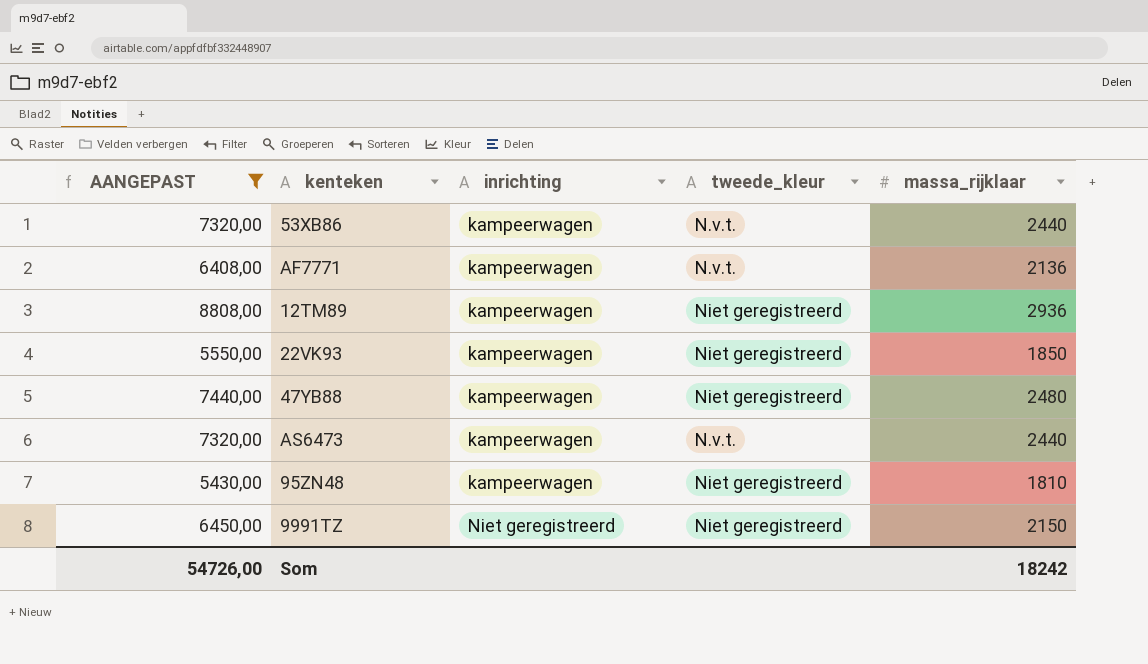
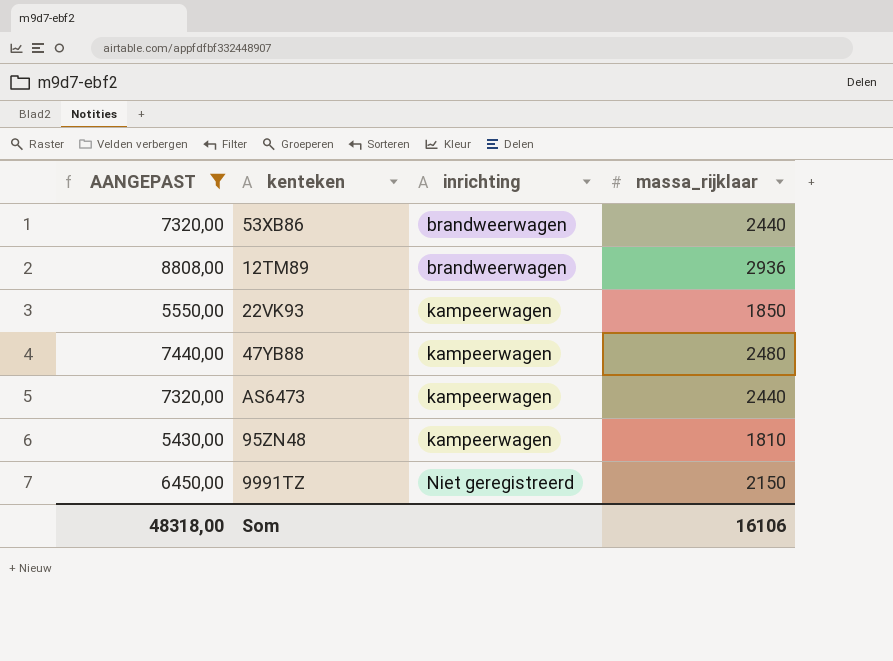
column tweede_kleur | position: 4 -> none
row AF7771: 6408,00 | kampeerwagen | N.v.t. | 2136 -> none
53XB86 | inrichting: kampeerwagen -> brandweerwagen
12TM89 | inrichting: kampeerwagen -> brandweerwagen
Som | AANGEPAST: 54726,00 -> 48318,00
Som | massa_rijklaar: 18242 -> 16106

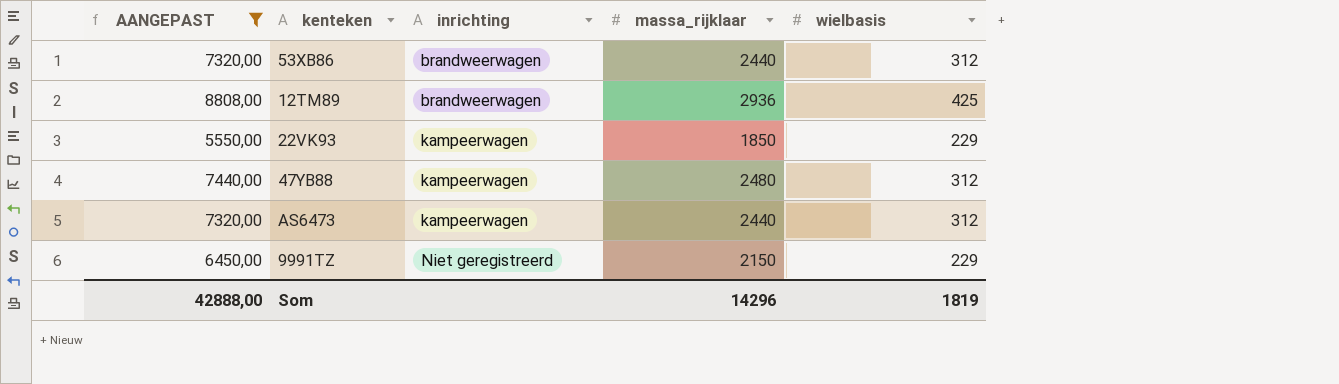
column wielbasis | position: none -> 5
row 95ZN48: 5430,00 | kampeerwagen | 1810 -> none
Som | AANGEPAST: 48318,00 -> 42888,00
Som | massa_rijklaar: 16106 -> 14296

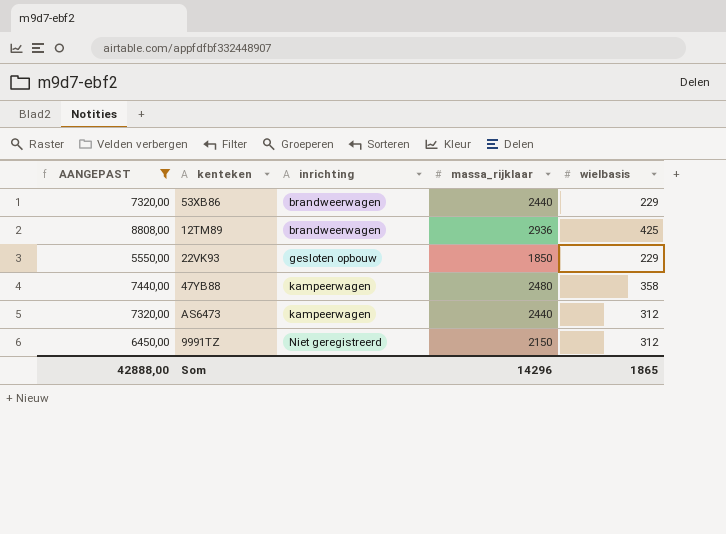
53XB86 | wielbasis: 312 -> 229
22VK93 | inrichting: kampeerwagen -> gesloten opbouw
47YB88 | wielbasis: 312 -> 358
9991TZ | wielbasis: 229 -> 312
Som | wielbasis: 1819 -> 1865

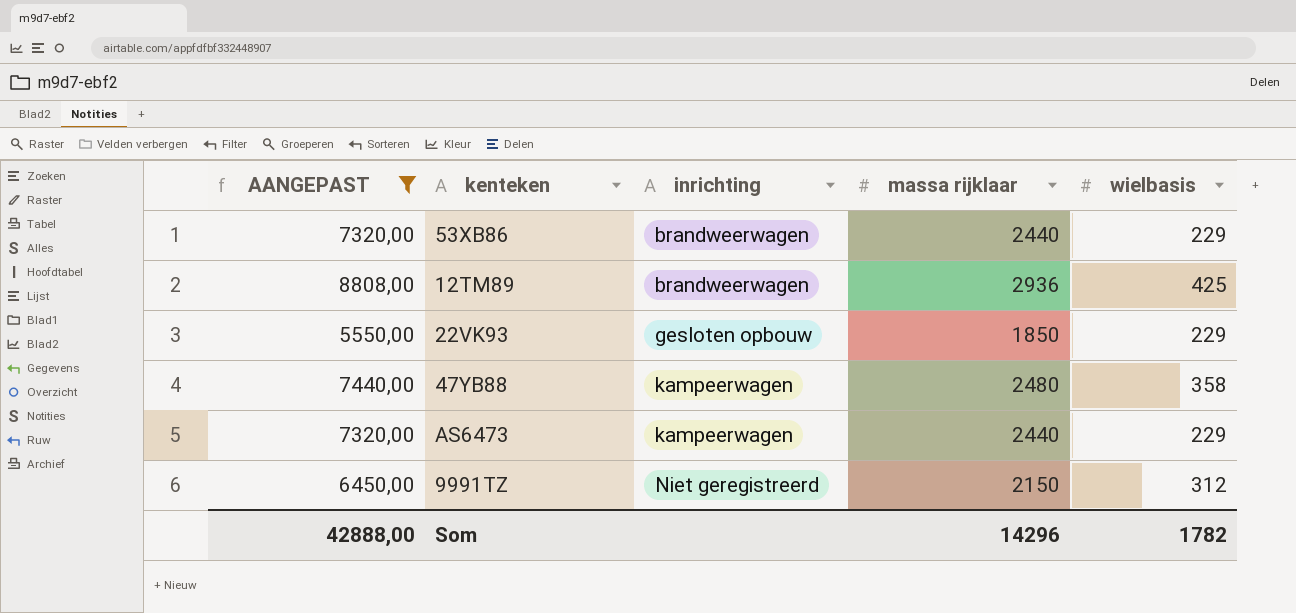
column name: massa_rijklaar -> massa rijklaar
AS6473 | wielbasis: 312 -> 229
Som | wielbasis: 1865 -> 1782

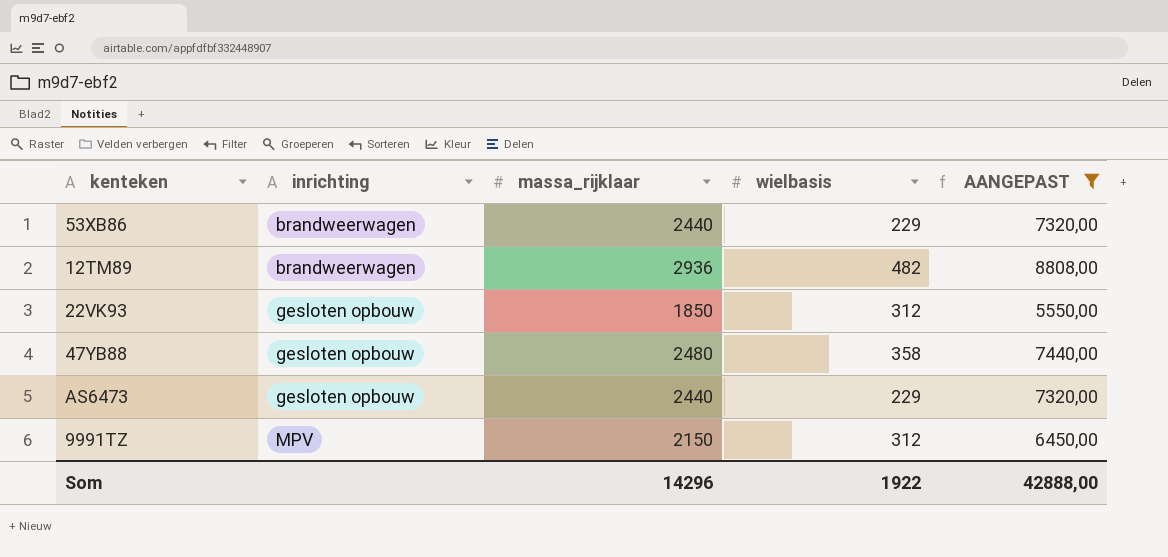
column name: massa rijklaar -> massa_rijklaar
column AANGEPAST | position: 1 -> 5
12TM89 | wielbasis: 425 -> 482
22VK93 | wielbasis: 229 -> 312
47YB88 | inrichting: kampeerwagen -> gesloten opbouw
AS6473 | inrichting: kampeerwagen -> gesloten opbouw
9991TZ | inrichting: Niet geregistreerd -> MPV
Som | wielbasis: 1782 -> 1922

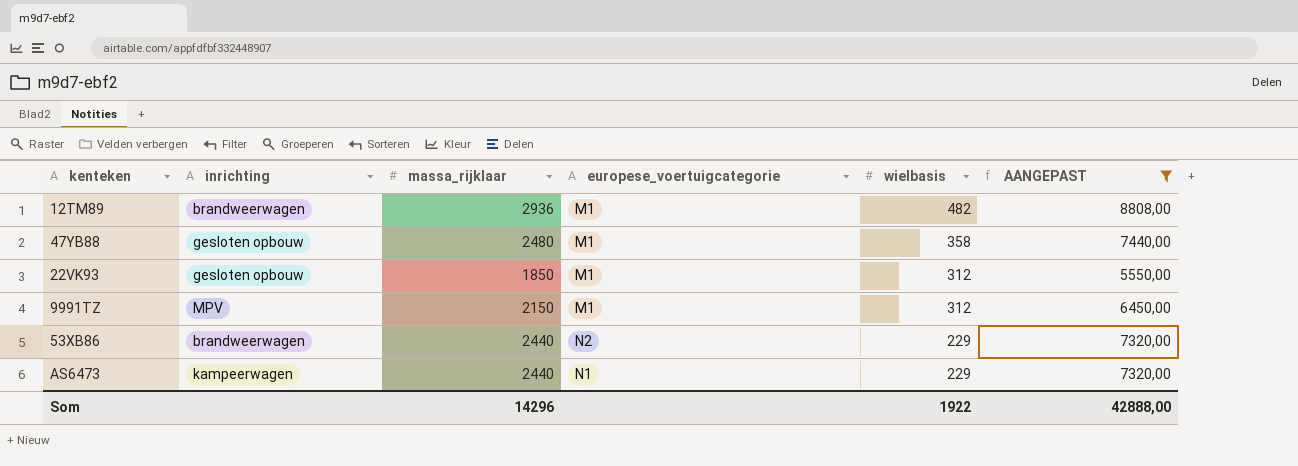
row order: inrichting ascending -> wielbasis descending
column europese_voertuigcategorie | position: none -> 4
AS6473 | inrichting: gesloten opbouw -> kampeerwagen

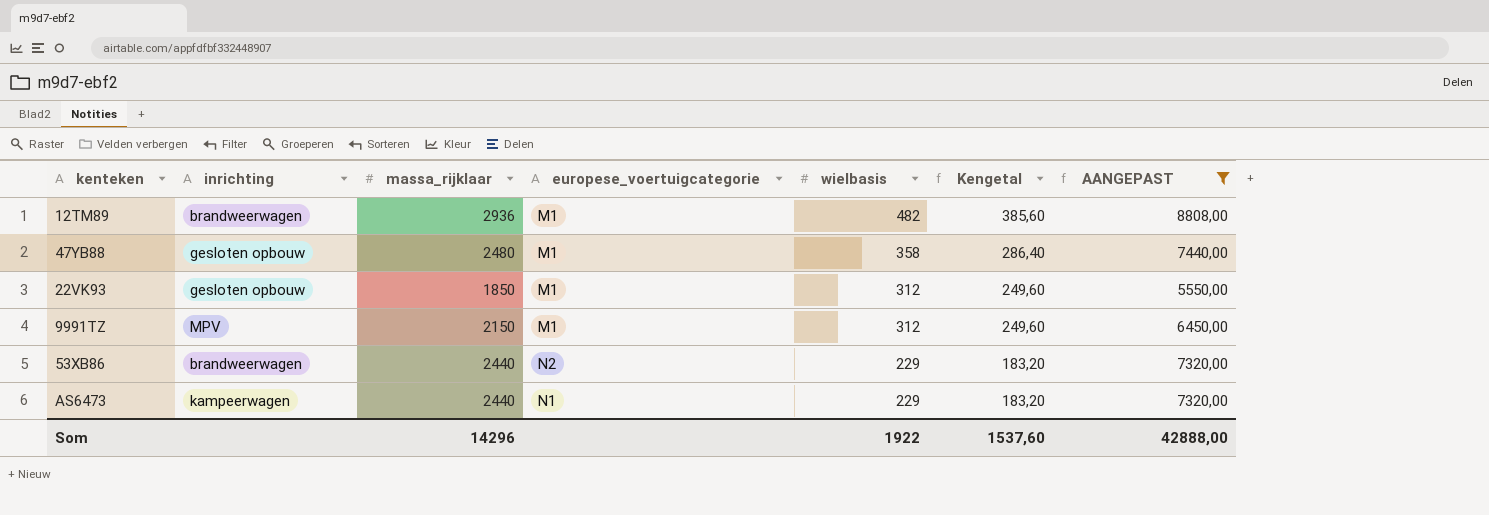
column Kengetal | formula: none -> [wielbasis] * 0,8

